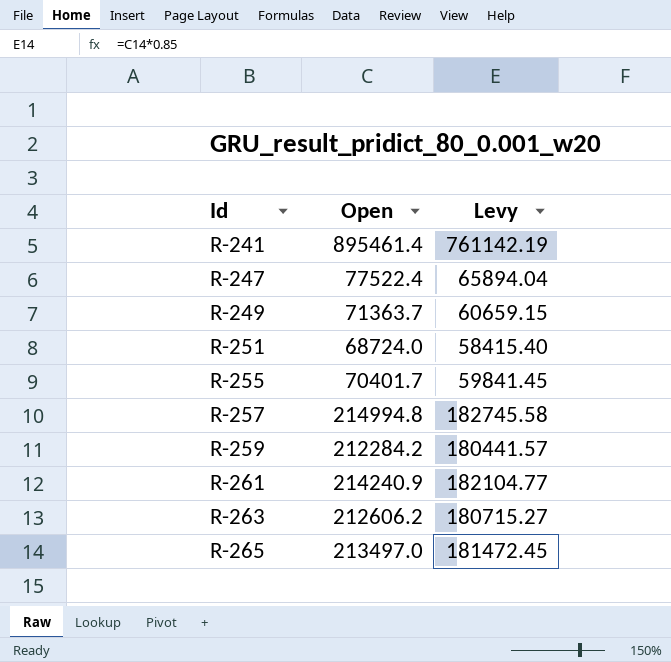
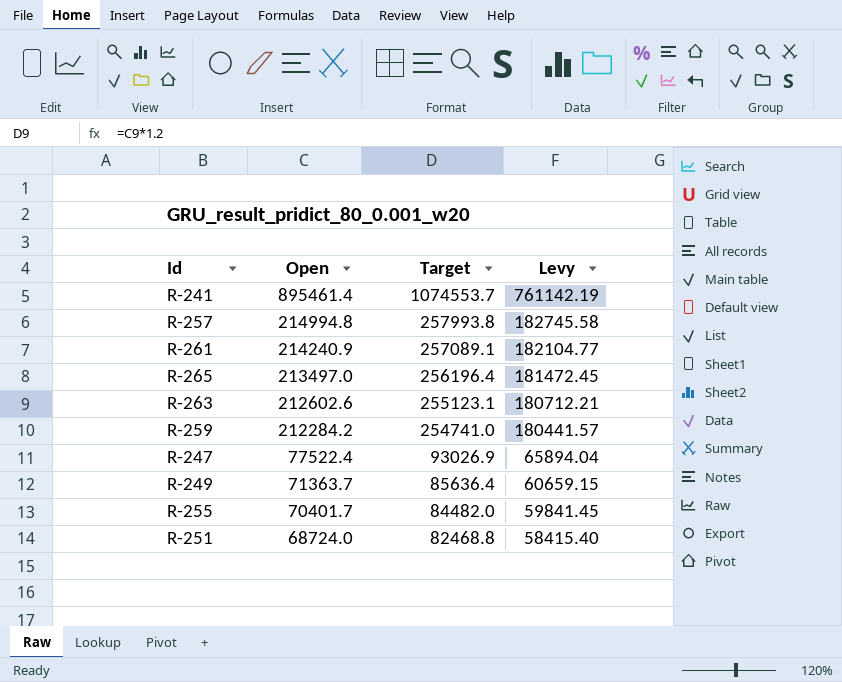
row order: Id ascending -> Open descending
column Target | formula: none -> [Open] * 1.2
R-263 | Open: 212606.2 -> 212602.6
R-263 | Levy: 180715.27 -> 180712.21

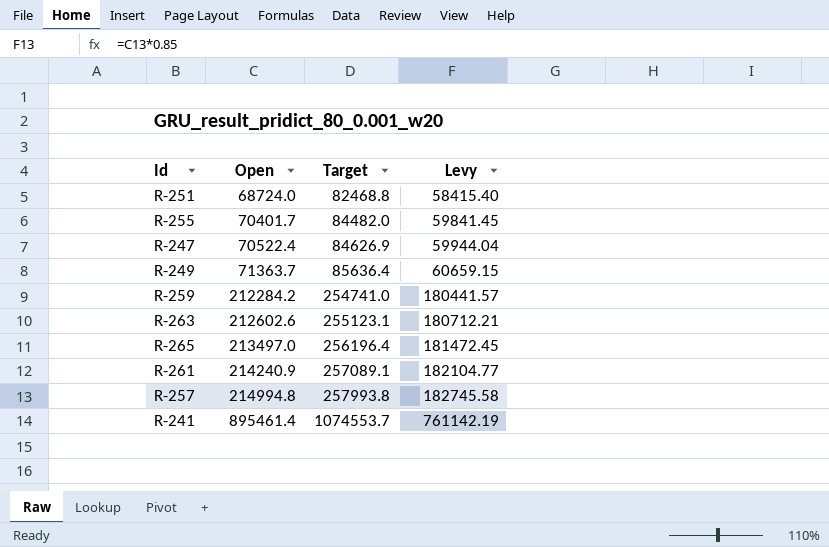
row order: Open descending -> Open ascending
R-247 | Open: 77522.4 -> 70522.4
R-247 | Target: 93026.9 -> 84626.9
R-247 | Levy: 65894.04 -> 59944.04

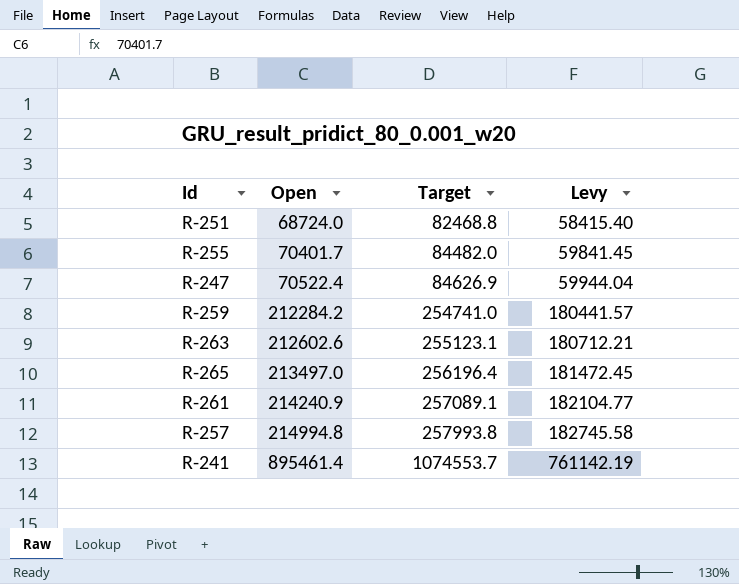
row R-249: 71363.7 | 85636.4 | 60659.15 -> none

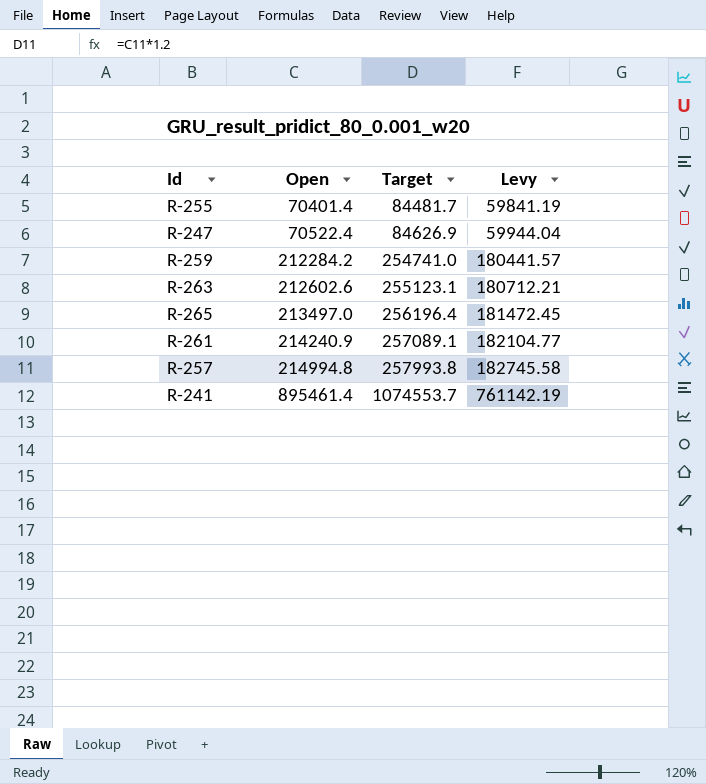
row R-251: 68724.0 | 82468.8 | 58415.40 -> none
R-255 | Open: 70401.7 -> 70401.4
R-255 | Target: 84482.0 -> 84481.7
R-255 | Levy: 59841.45 -> 59841.19

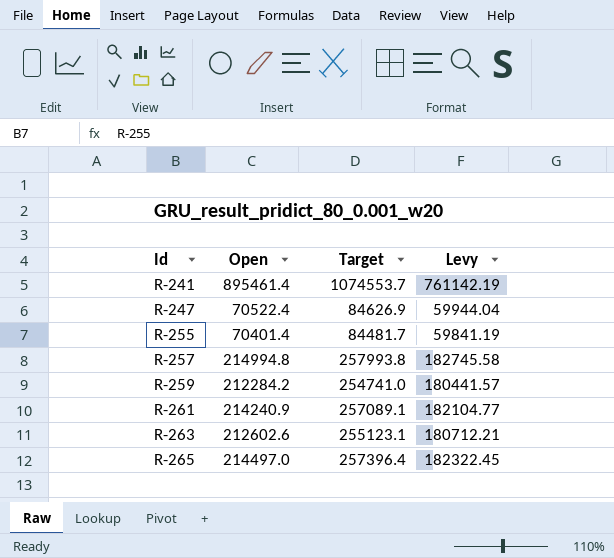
row order: Open ascending -> Id ascending
R-265 | Open: 213497.0 -> 214497.0
R-265 | Target: 256196.4 -> 257396.4
R-265 | Levy: 181472.45 -> 182322.45

